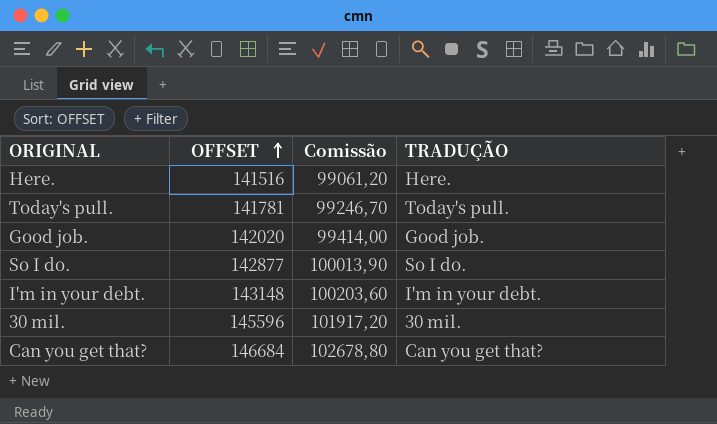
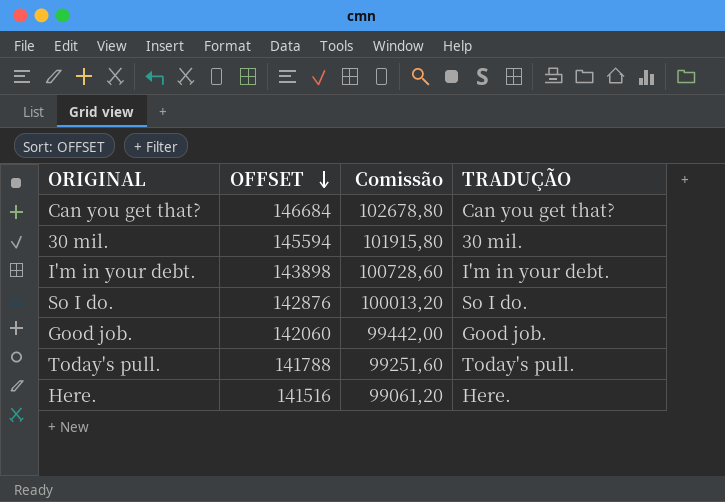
row order: OFFSET ascending -> OFFSET descending
30 mil. | OFFSET: 145596 -> 145594
30 mil. | Comissão: 101917,20 -> 101915,80
I'm in your debt. | OFFSET: 143148 -> 143898
I'm in your debt. | Comissão: 100203,60 -> 100728,60
So I do. | OFFSET: 142877 -> 142876
So I do. | Comissão: 100013,90 -> 100013,20
Good job. | OFFSET: 142020 -> 142060
Good job. | Comissão: 99414,00 -> 99442,00
Today's pull. | OFFSET: 141781 -> 141788
Today's pull. | Comissão: 99246,70 -> 99251,60

